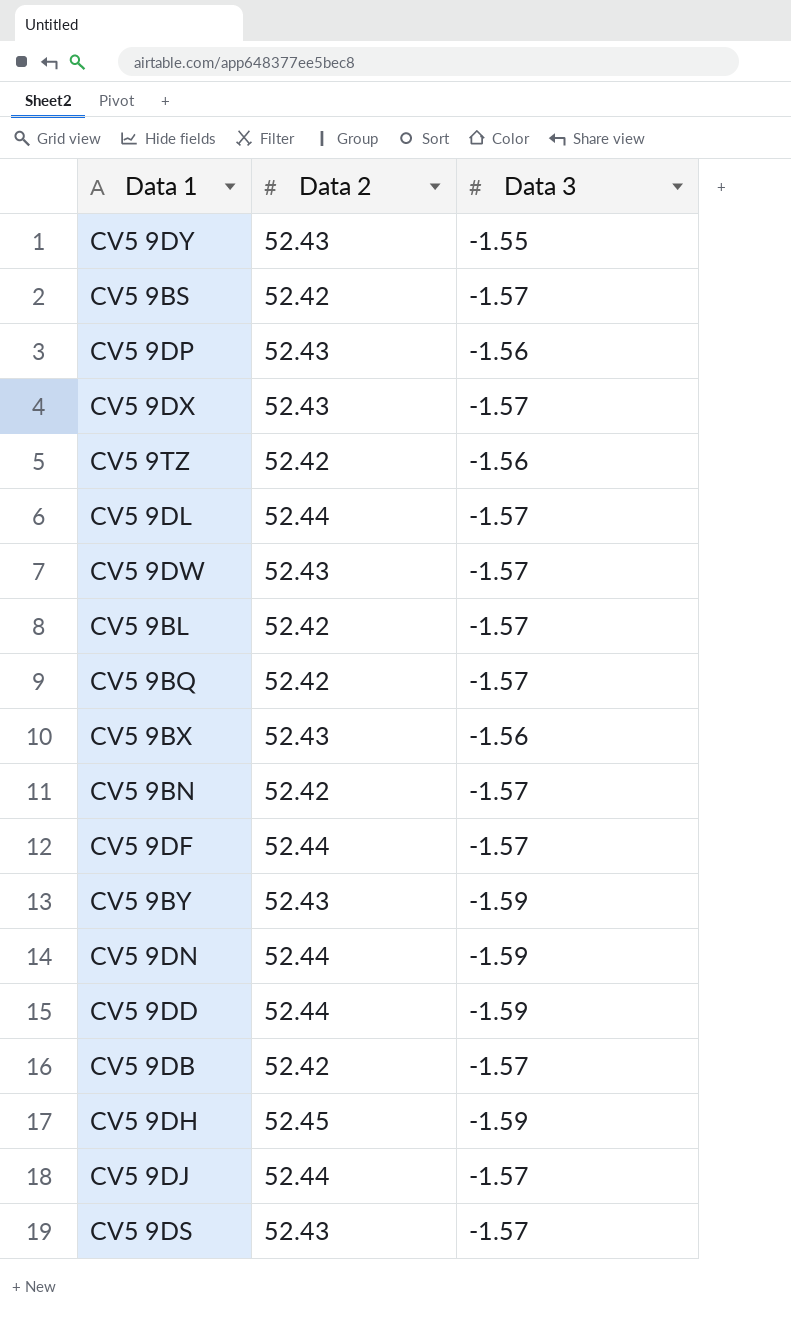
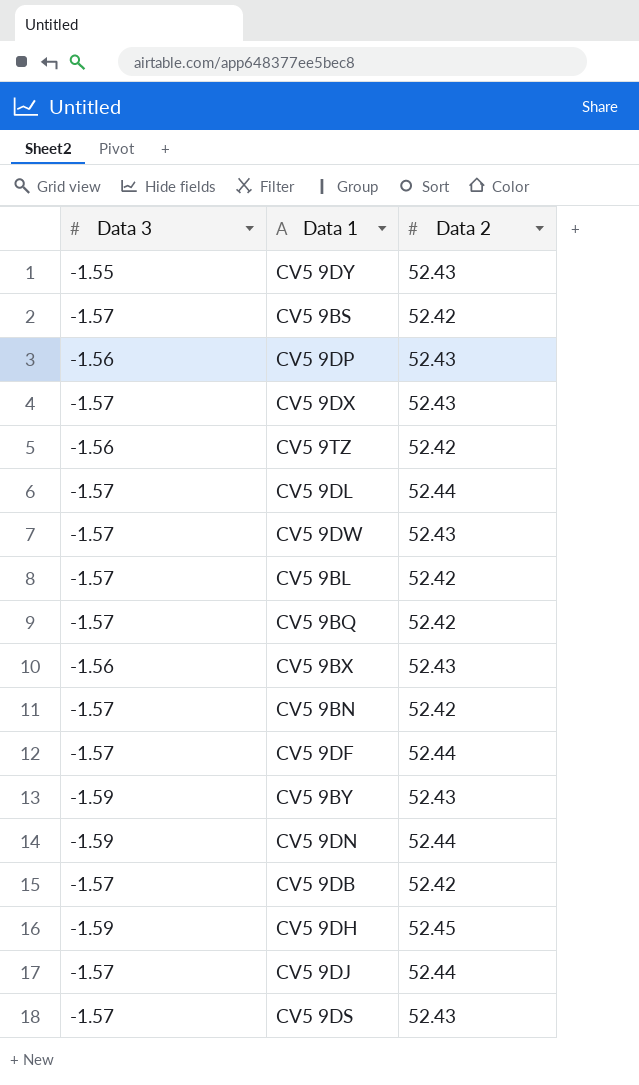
column Data 3 | position: 3 -> 1
row CV5 9DD: 52.44 | -1.59 -> none

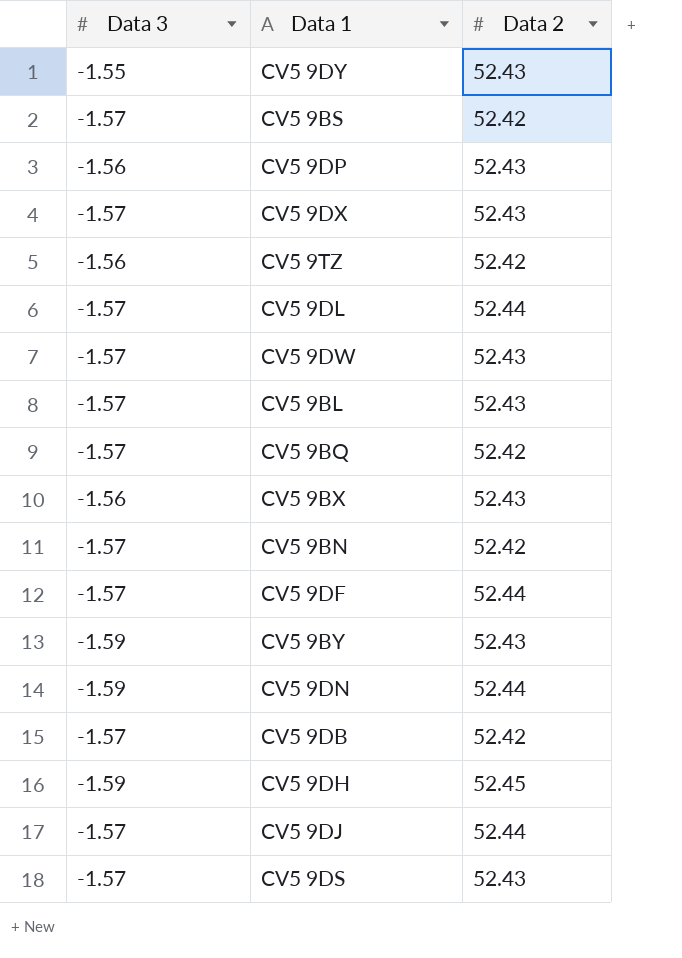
CV5 9BL | Data 2: 52.42 -> 52.43

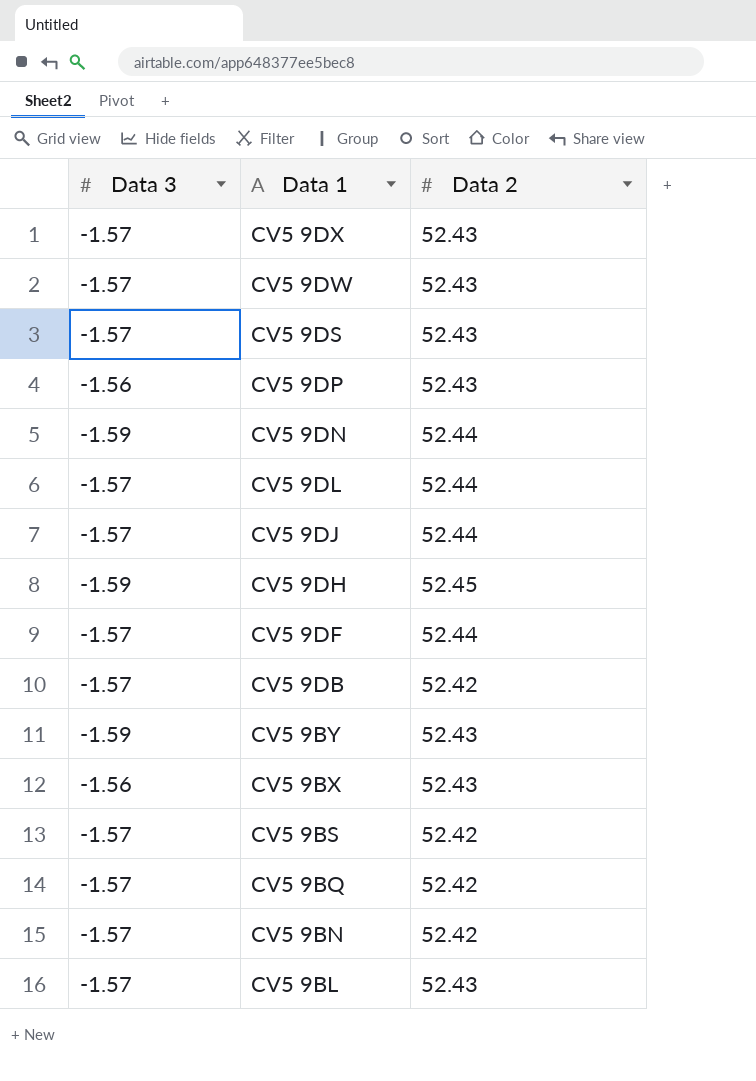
row order: none -> Data 1 descending
row CV5 9DY: -1.55 | 52.43 -> none
row CV5 9TZ: -1.56 | 52.42 -> none

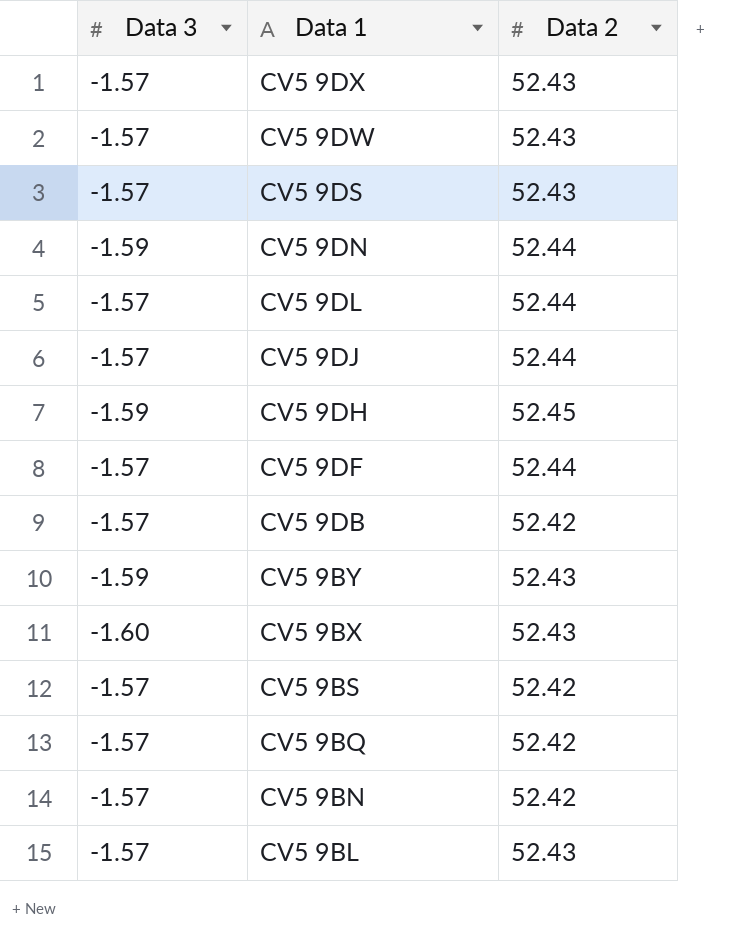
row CV5 9DP: -1.56 | 52.43 -> none
CV5 9BX | Data 3: -1.56 -> -1.60

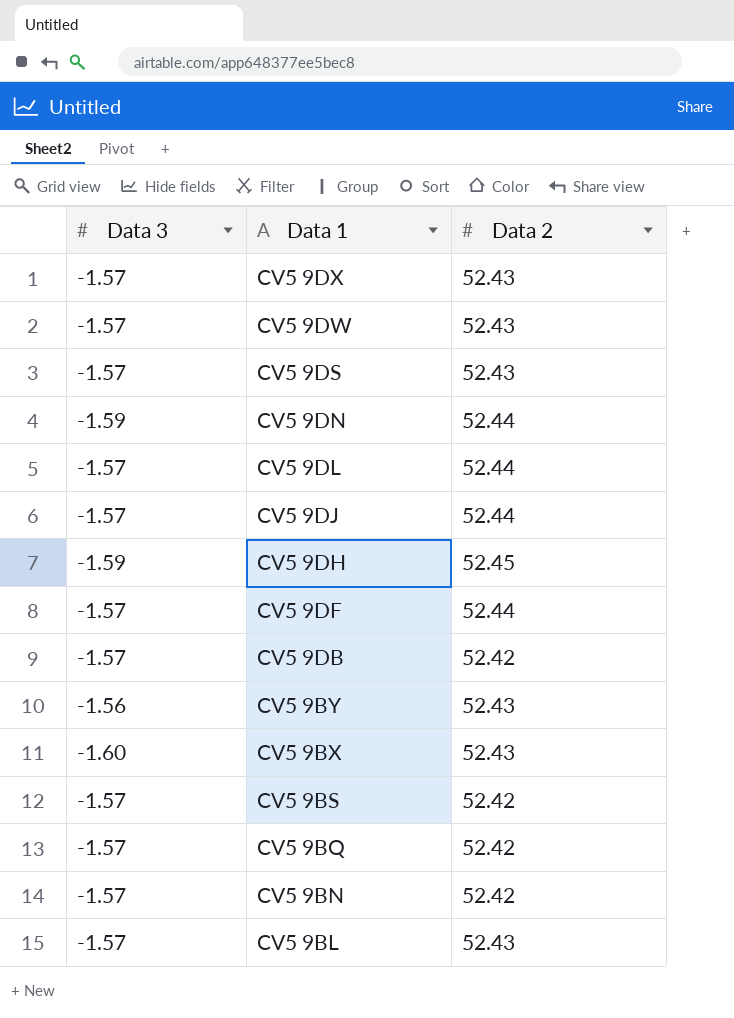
CV5 9BY | Data 3: -1.59 -> -1.56

